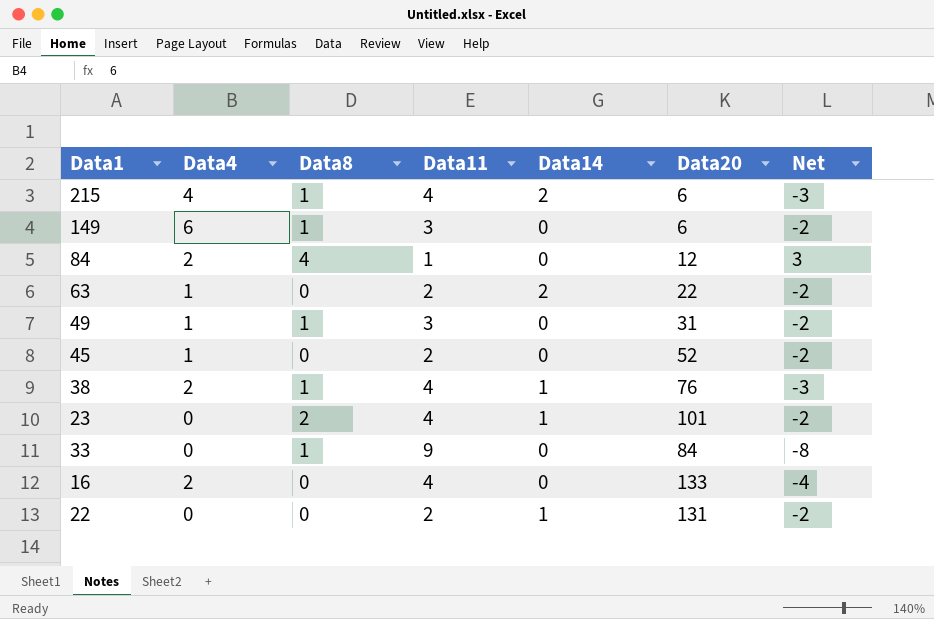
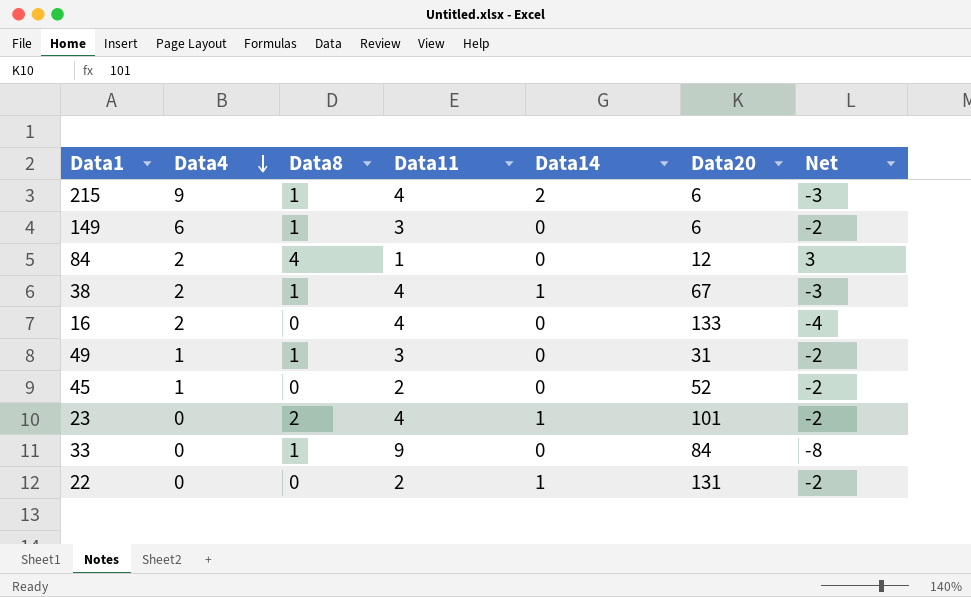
row order: none -> Data4 descending
row 63: 1 | 0 | 2 | 2 | 22 | -2 -> none
215 | Data4: 4 -> 9
38 | Data20: 76 -> 67

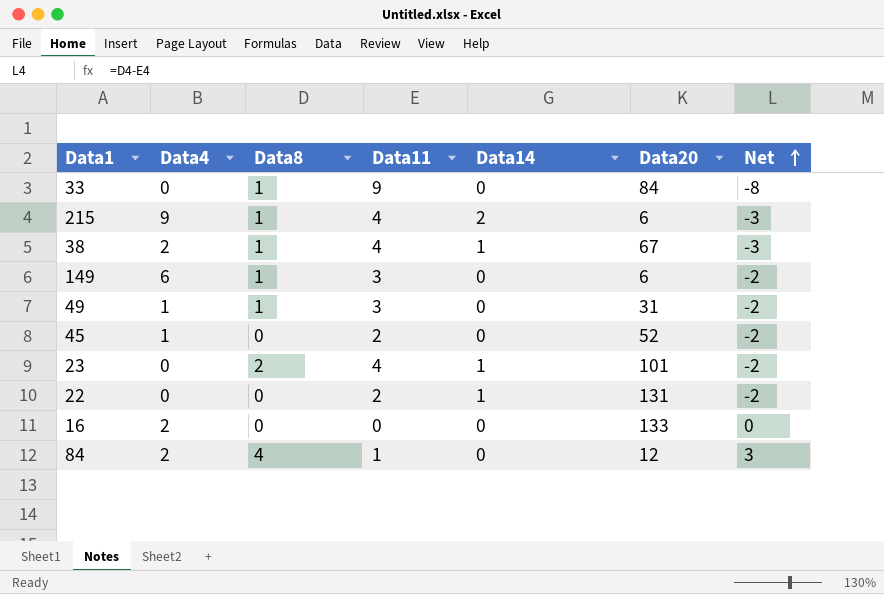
row order: Data4 descending -> Net ascending
16 | Data11: 4 -> 0
16 | Net: -4 -> 0

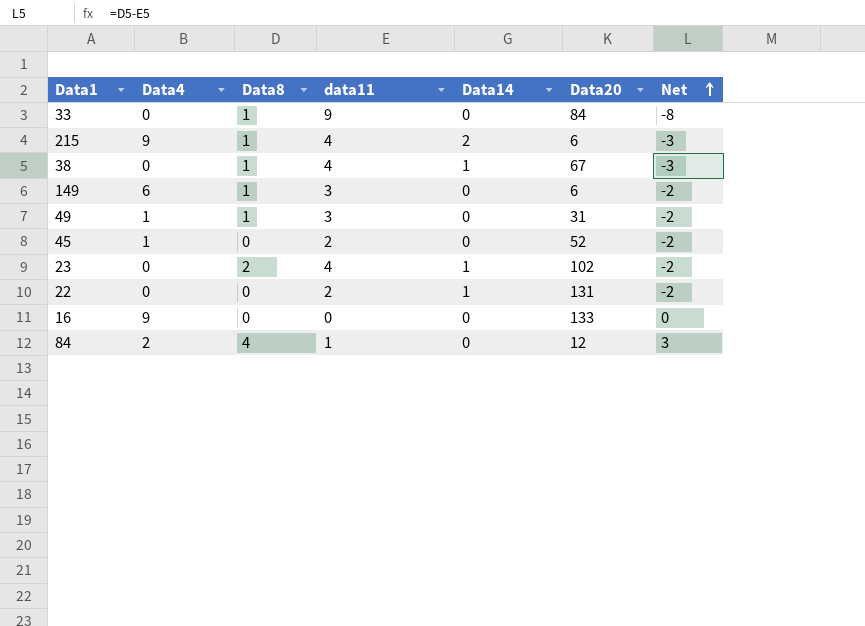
column name: Data11 -> data11
38 | Data4: 2 -> 0
23 | Data20: 101 -> 102
16 | Data4: 2 -> 9

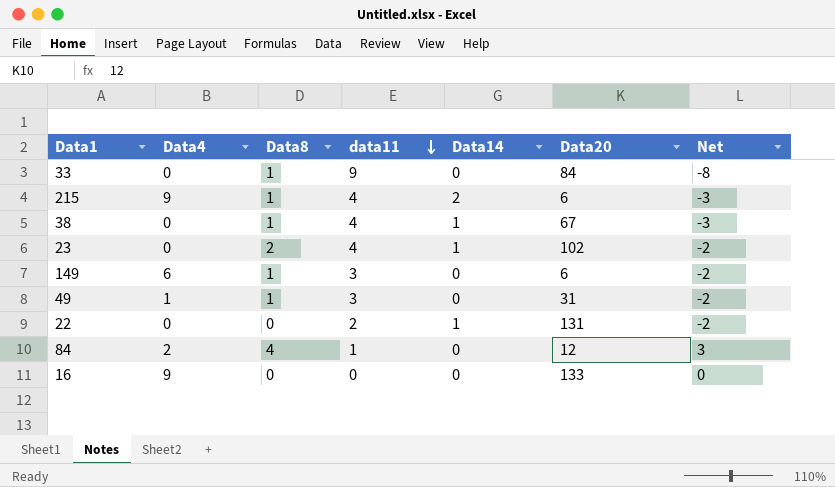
row order: Net ascending -> data11 descending
row 45: 1 | 0 | 2 | 0 | 52 | -2 -> none

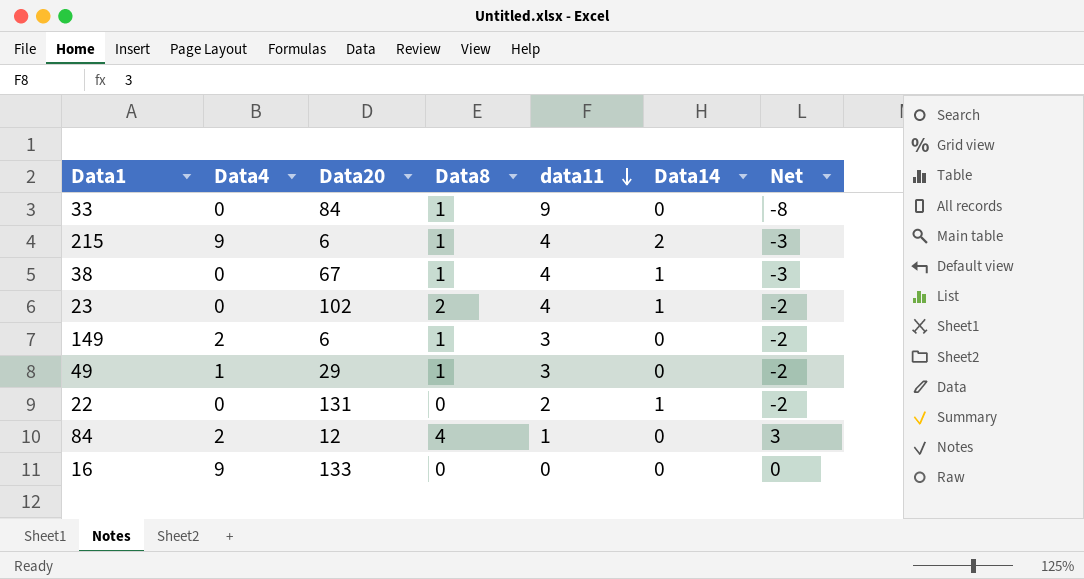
column Data20 | position: 6 -> 3
149 | Data4: 6 -> 2
49 | Data20: 31 -> 29

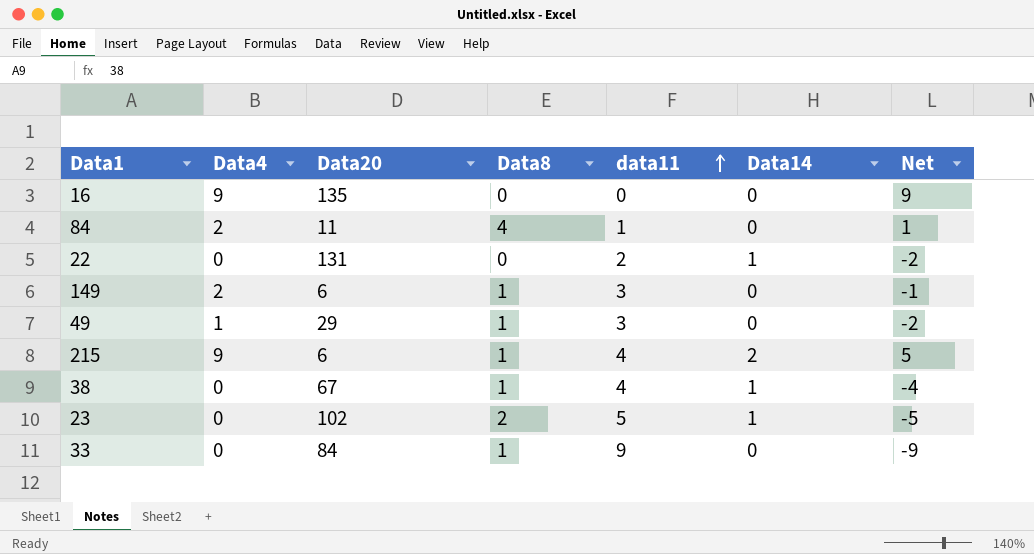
row order: data11 descending -> data11 ascending
column Net | formula: [Data8] - [data11] -> [Data4] - [data11]
16 | Data20: 133 -> 135
84 | Data20: 12 -> 11
23 | data11: 4 -> 5

